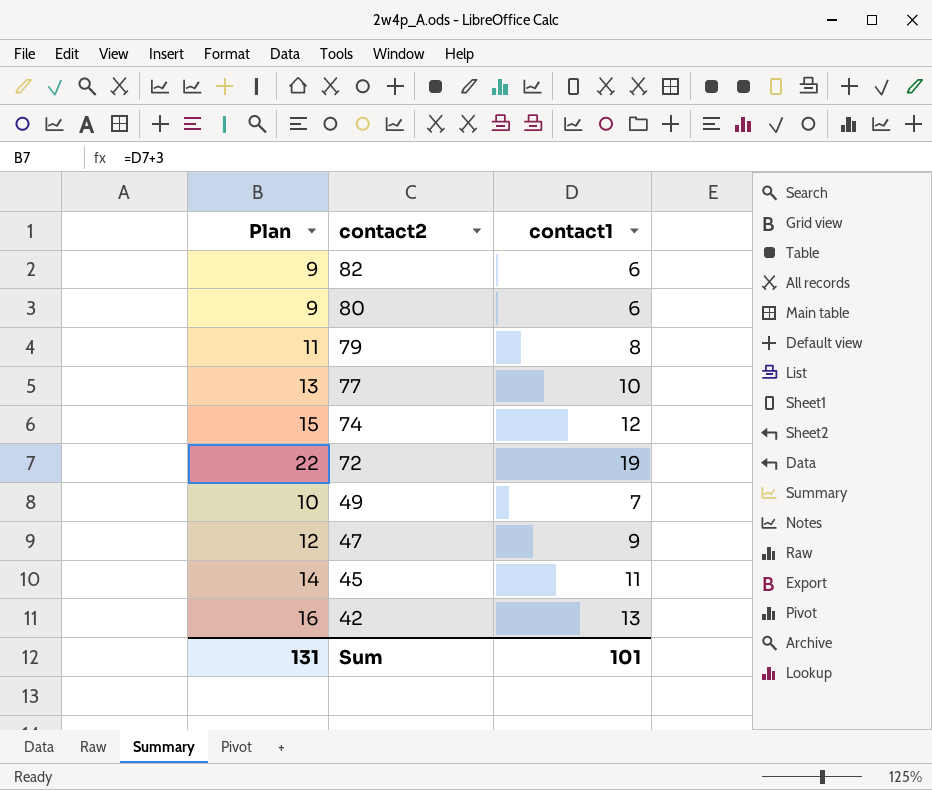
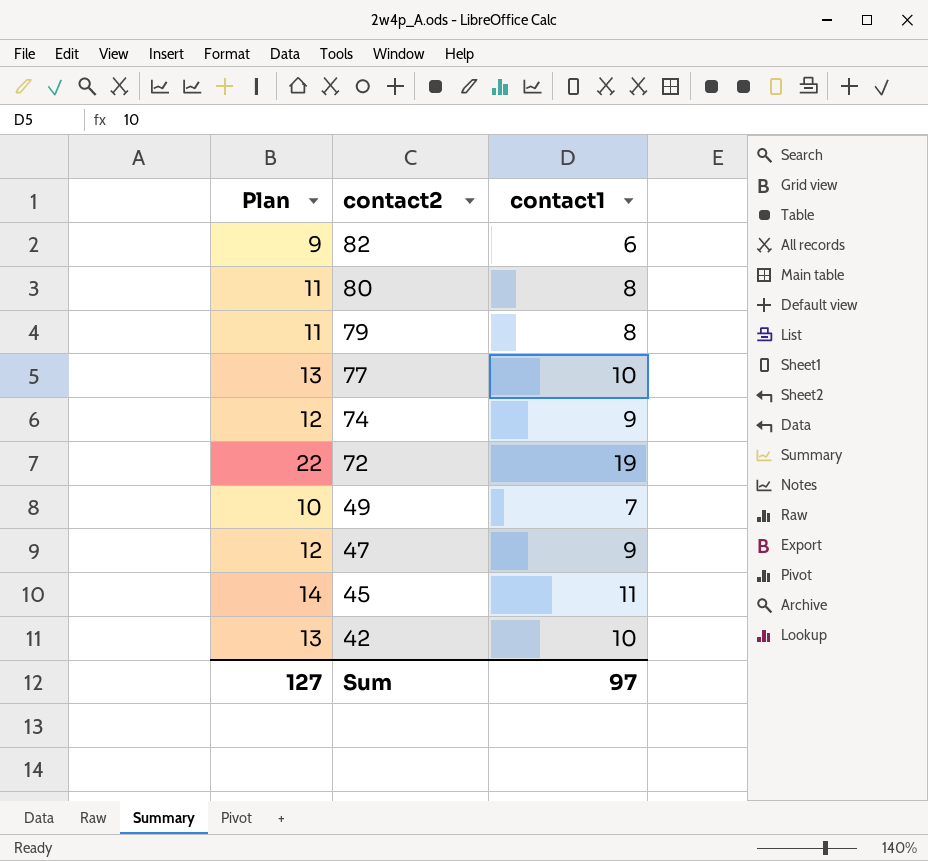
80 | Plan: 9 -> 11
80 | contact1: 6 -> 8
74 | Plan: 15 -> 12
74 | contact1: 12 -> 9
42 | Plan: 16 -> 13
42 | contact1: 13 -> 10
Sum | Plan: 131 -> 127
Sum | contact1: 101 -> 97

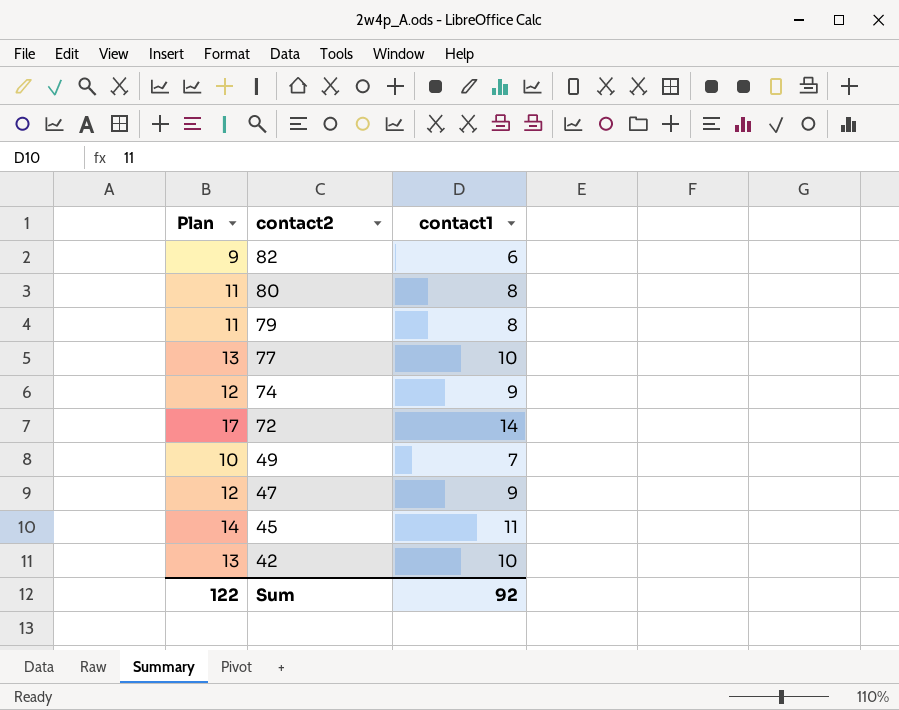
72 | Plan: 22 -> 17
72 | contact1: 19 -> 14
Sum | Plan: 127 -> 122
Sum | contact1: 97 -> 92

